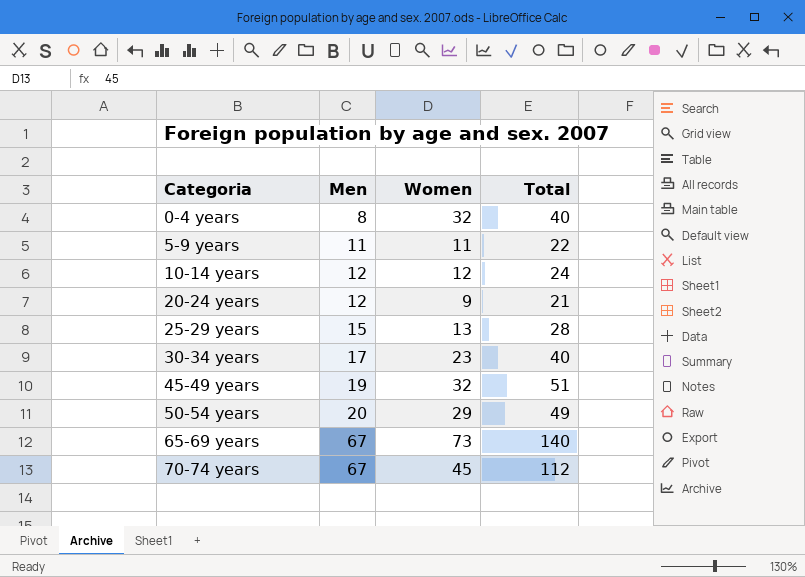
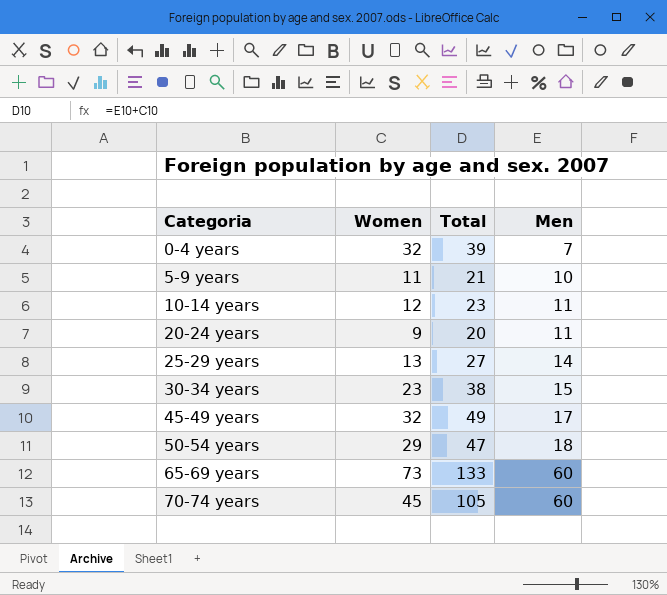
column Men | position: 2 -> 4
0-4 years | Total: 40 -> 39
0-4 years | Men: 8 -> 7
5-9 years | Total: 22 -> 21
5-9 years | Men: 11 -> 10
10-14 years | Total: 24 -> 23
10-14 years | Men: 12 -> 11
20-24 years | Total: 21 -> 20
20-24 years | Men: 12 -> 11
25-29 years | Total: 28 -> 27
25-29 years | Men: 15 -> 14
30-34 years | Total: 40 -> 38
30-34 years | Men: 17 -> 15
45-49 years | Total: 51 -> 49
45-49 years | Men: 19 -> 17
50-54 years | Total: 49 -> 47
50-54 years | Men: 20 -> 18
65-69 years | Total: 140 -> 133
65-69 years | Men: 67 -> 60
70-74 years | Total: 112 -> 105
70-74 years | Men: 67 -> 60

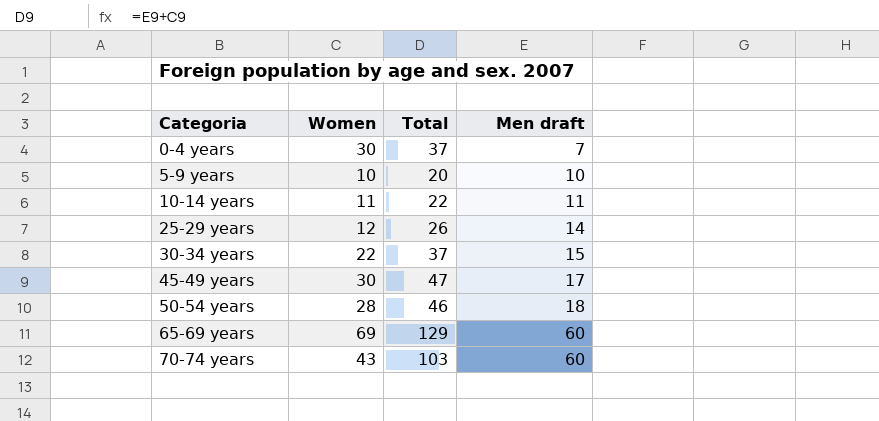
column name: Men -> Men draft
row 20-24 years: 9 | 20 | 11 -> none
0-4 years | Women: 32 -> 30
0-4 years | Total: 39 -> 37
5-9 years | Women: 11 -> 10
5-9 years | Total: 21 -> 20
10-14 years | Women: 12 -> 11
10-14 years | Total: 23 -> 22
25-29 years | Women: 13 -> 12
25-29 years | Total: 27 -> 26
30-34 years | Women: 23 -> 22
30-34 years | Total: 38 -> 37
45-49 years | Women: 32 -> 30
45-49 years | Total: 49 -> 47
50-54 years | Women: 29 -> 28
50-54 years | Total: 47 -> 46
65-69 years | Women: 73 -> 69
65-69 years | Total: 133 -> 129
70-74 years | Women: 45 -> 43
70-74 years | Total: 105 -> 103

